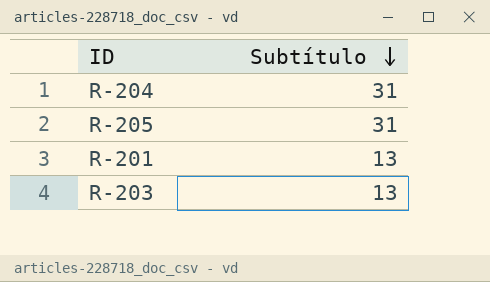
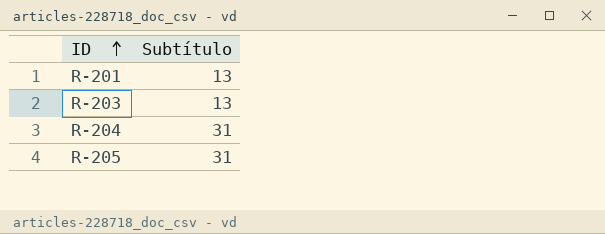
row order: Subtítulo descending -> ID ascending

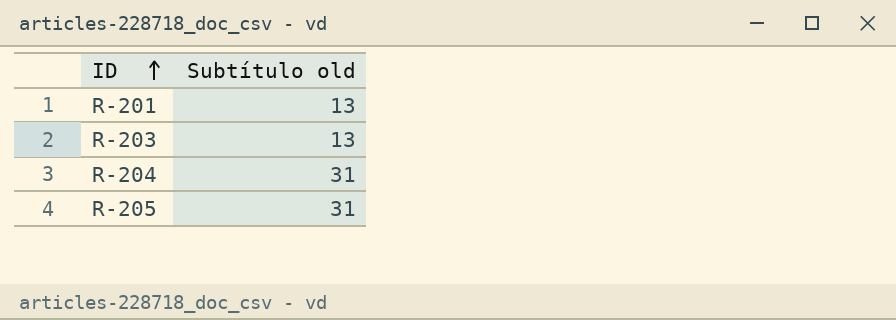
column name: Subtítulo -> Subtítulo old

